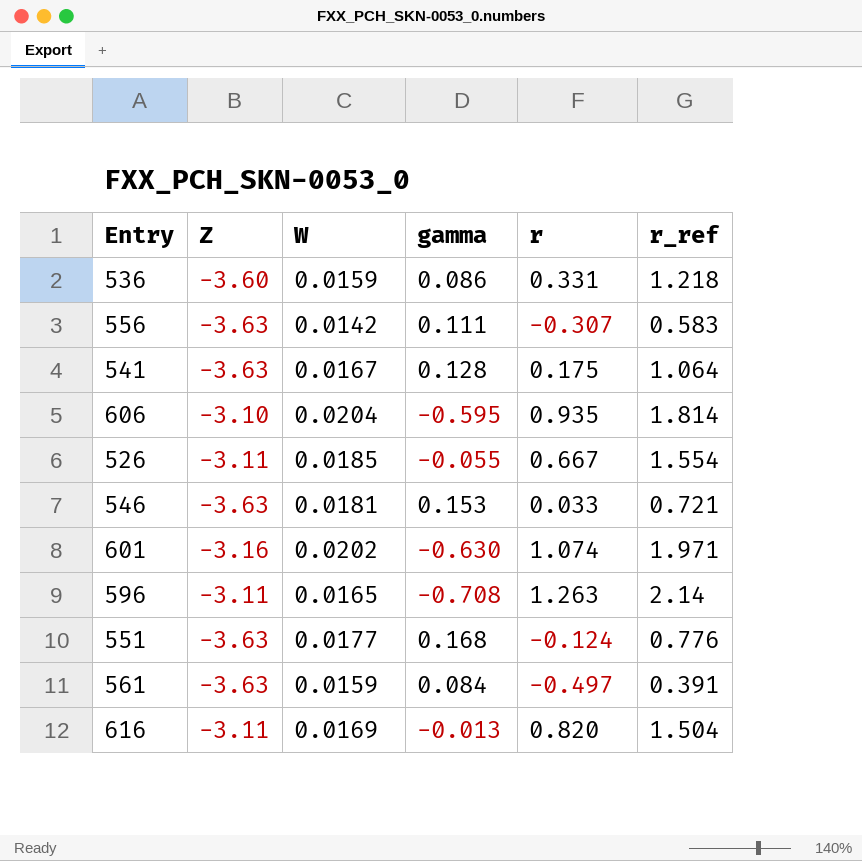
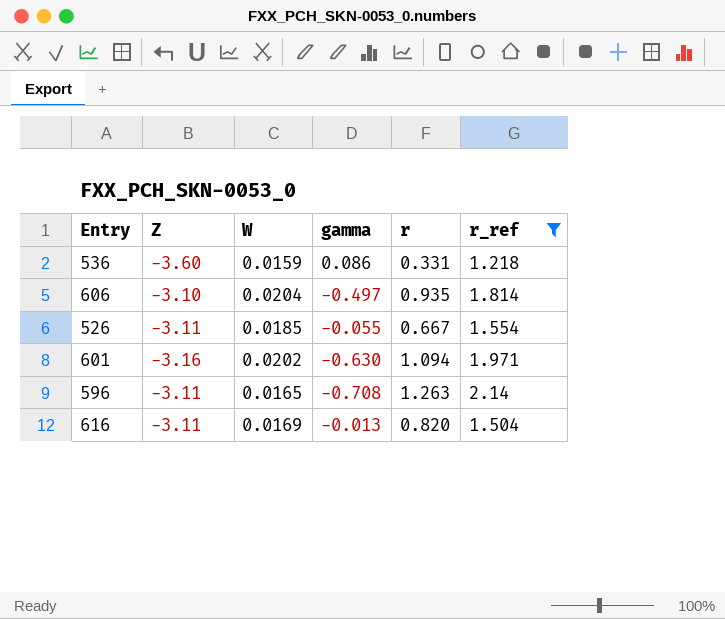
filter: none -> r_ref >= 1.218
606 | gamma: -0.595 -> -0.497
601 | r: 1.074 -> 1.094

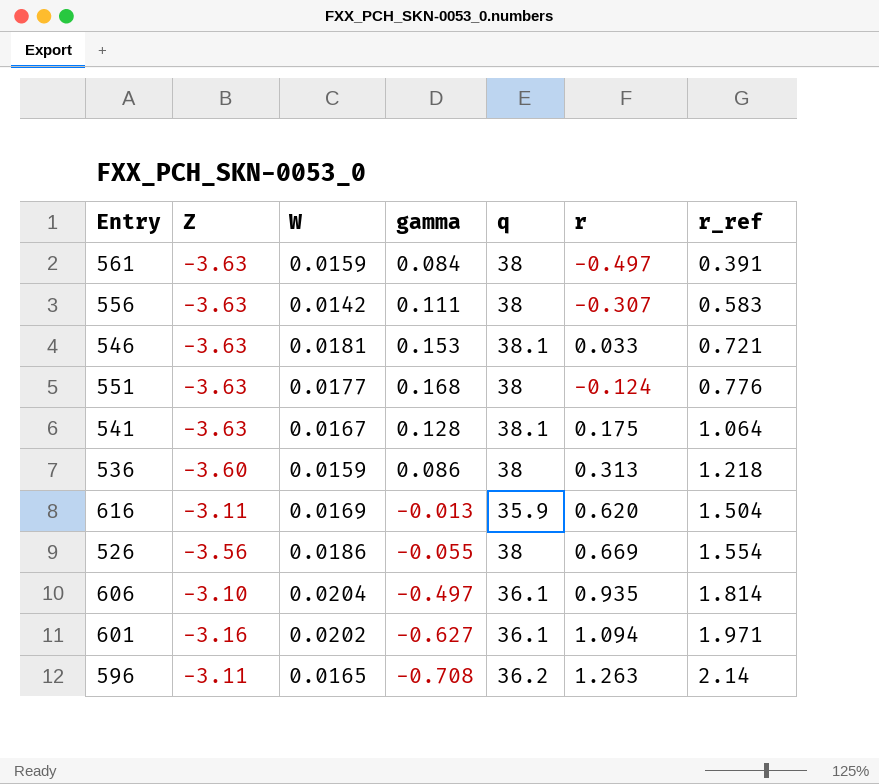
filter: r_ref >= 1.218 -> none
row order: none -> r_ref ascending
column q | position: none -> 5
536 | r: 0.331 -> 0.313
616 | r: 0.820 -> 0.620
526 | Z: -3.11 -> -3.56
526 | W: 0.0185 -> 0.0186
526 | r: 0.667 -> 0.669
601 | gamma: -0.630 -> -0.627

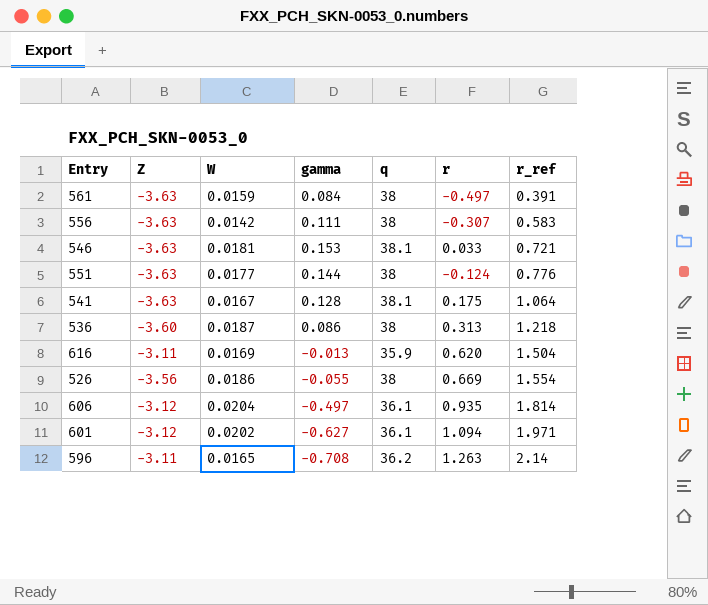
551 | gamma: 0.168 -> 0.144
536 | W: 0.0159 -> 0.0187
606 | Z: -3.10 -> -3.12
601 | Z: -3.16 -> -3.12

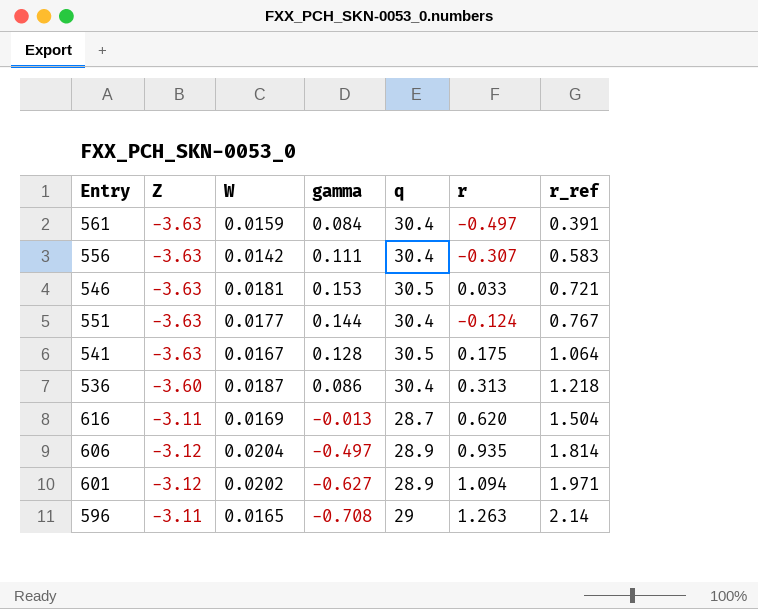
row 526: -3.56 | 0.0186 | -0.055 | 38 | 0.669 | 1.554 -> none
561 | q: 38 -> 30.4
556 | q: 38 -> 30.4
546 | q: 38.1 -> 30.5
551 | q: 38 -> 30.4
551 | r_ref: 0.776 -> 0.767
541 | q: 38.1 -> 30.5
536 | q: 38 -> 30.4
616 | q: 35.9 -> 28.7
606 | q: 36.1 -> 28.9
601 | q: 36.1 -> 28.9
596 | q: 36.2 -> 29

